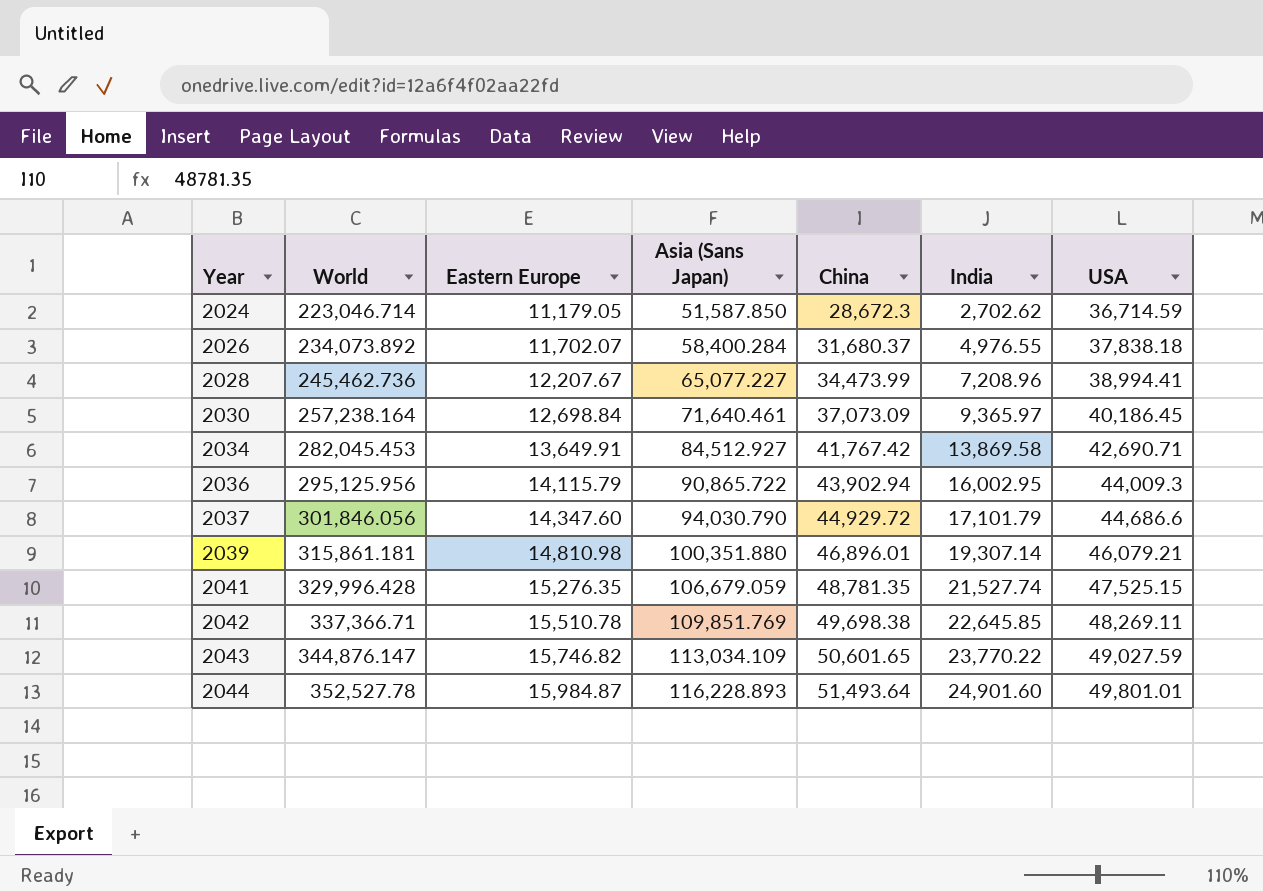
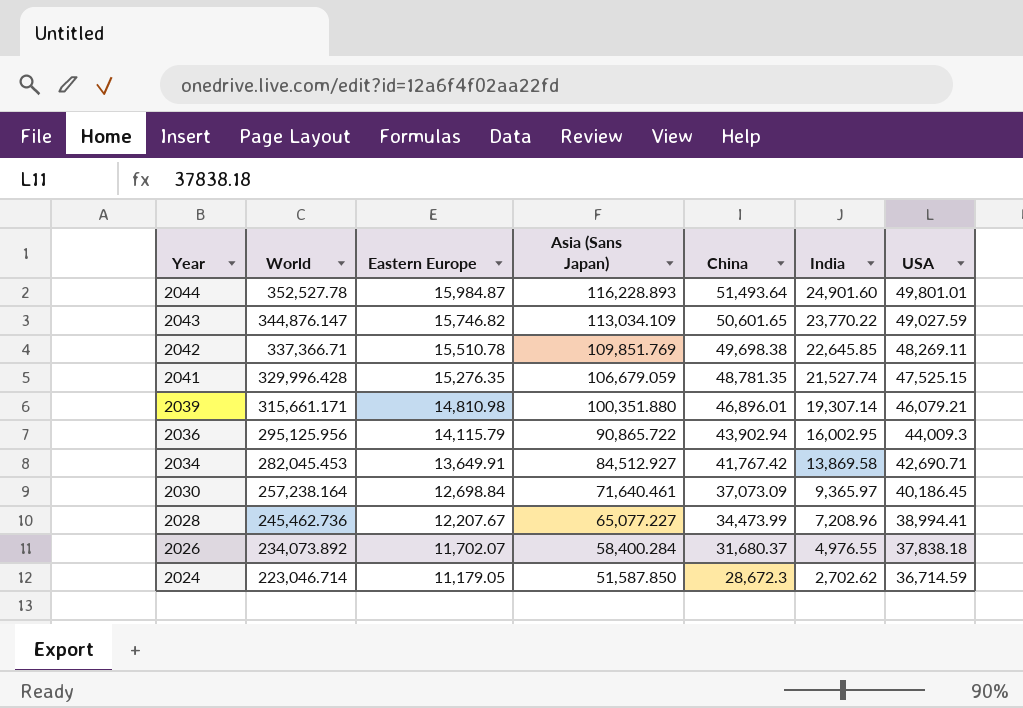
row order: Year ascending -> Year descending
row 2037: 301,846.056 | 14,347.60 | 94,030.790 | 44,929.72 | 17,101.79 | 44,686.6 -> none
2039 | World: 315,861.181 -> 315,661.171

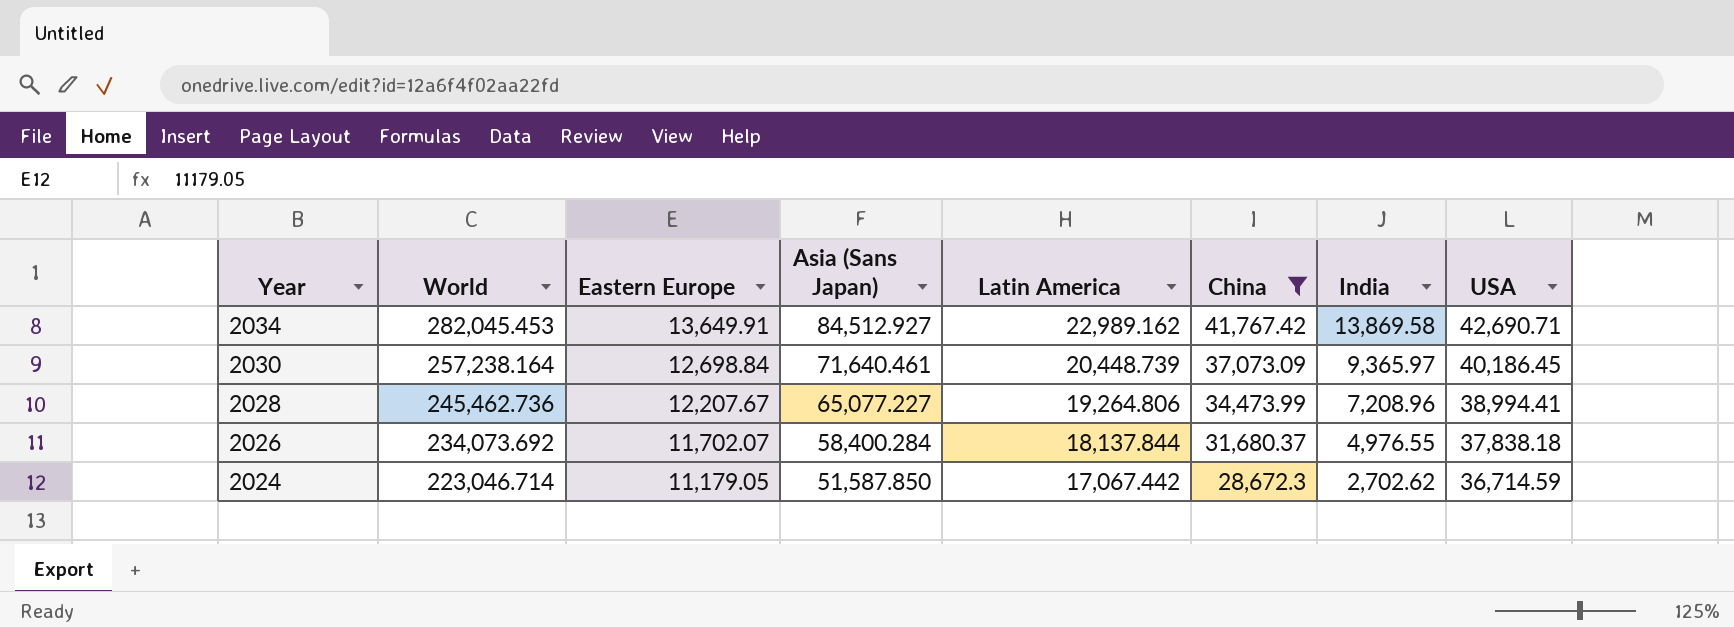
filter: none -> China <= 41,767.42
column Latin America | position: none -> 5
2026 | World: 234,073.892 -> 234,073.692

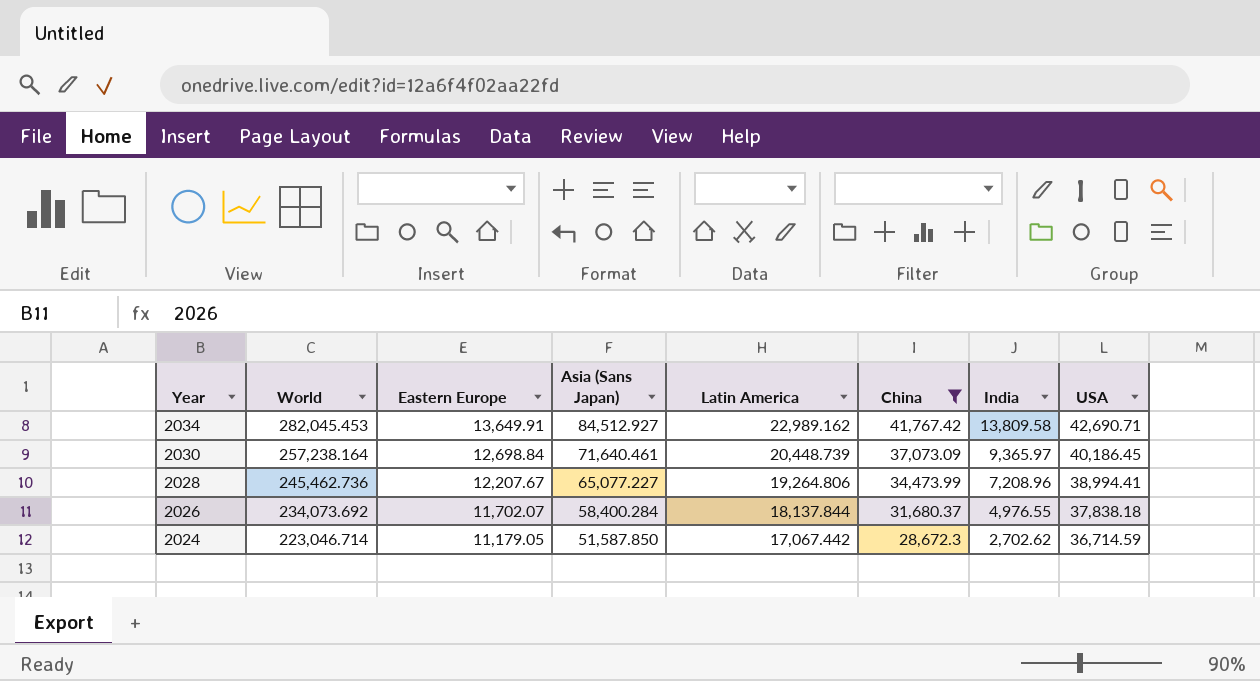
2034 | India: 13,869.58 -> 13,809.58

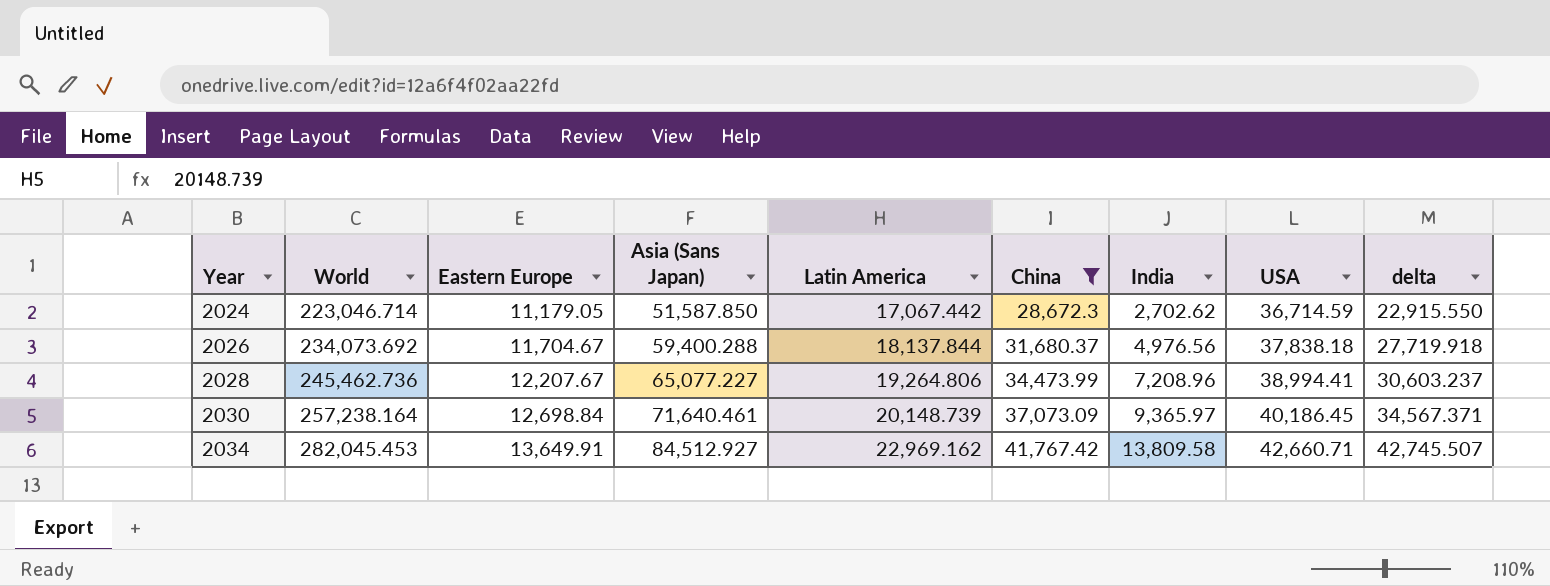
row order: Year descending -> Year ascending
column delta | formula: none -> [Asia (Sans Japan)] - [China]
2026 | Eastern Europe: 11,702.07 -> 11,704.67
2026 | Asia (Sans Japan): 58,400.284 -> 59,400.288
2026 | India: 4,976.55 -> 4,976.56
2030 | Latin America: 20,448.739 -> 20,148.739
2034 | Latin America: 22,989.162 -> 22,969.162
2034 | USA: 42,690.71 -> 42,660.71

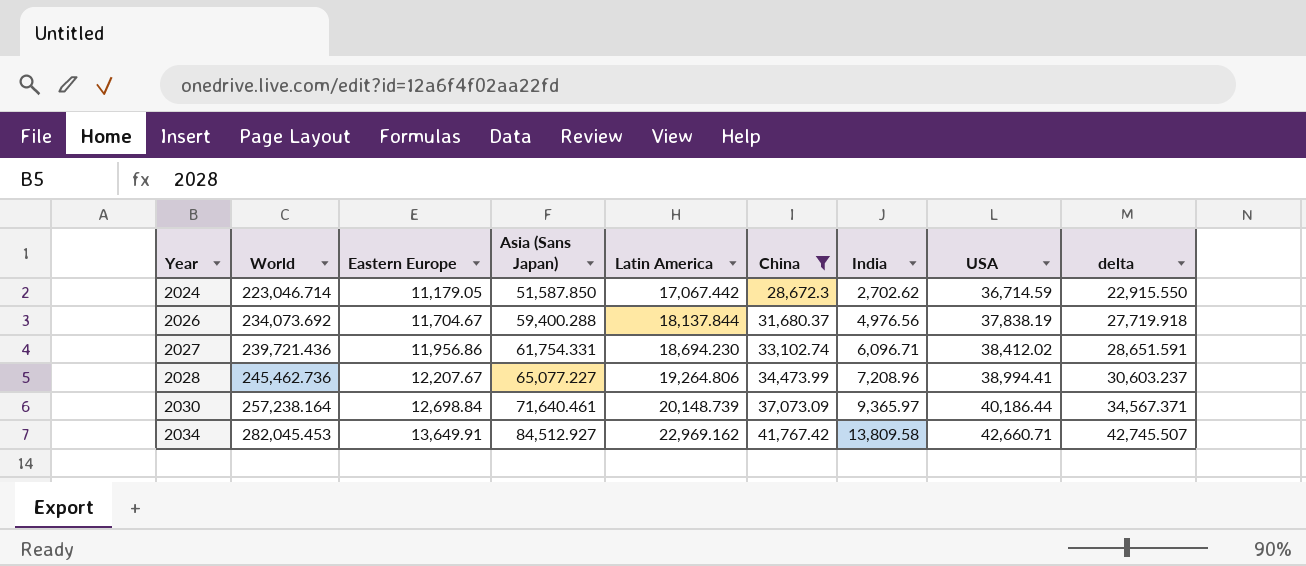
2026 | USA: 37,838.18 -> 37,838.19
row 2027: none -> 239,721.436 | 11,956.86 | 61,754.331 | 18,694.230 | 33,102.74 | 6,096.71 | 38,412.02 | 28,651.591
2030 | USA: 40,186.45 -> 40,186.44

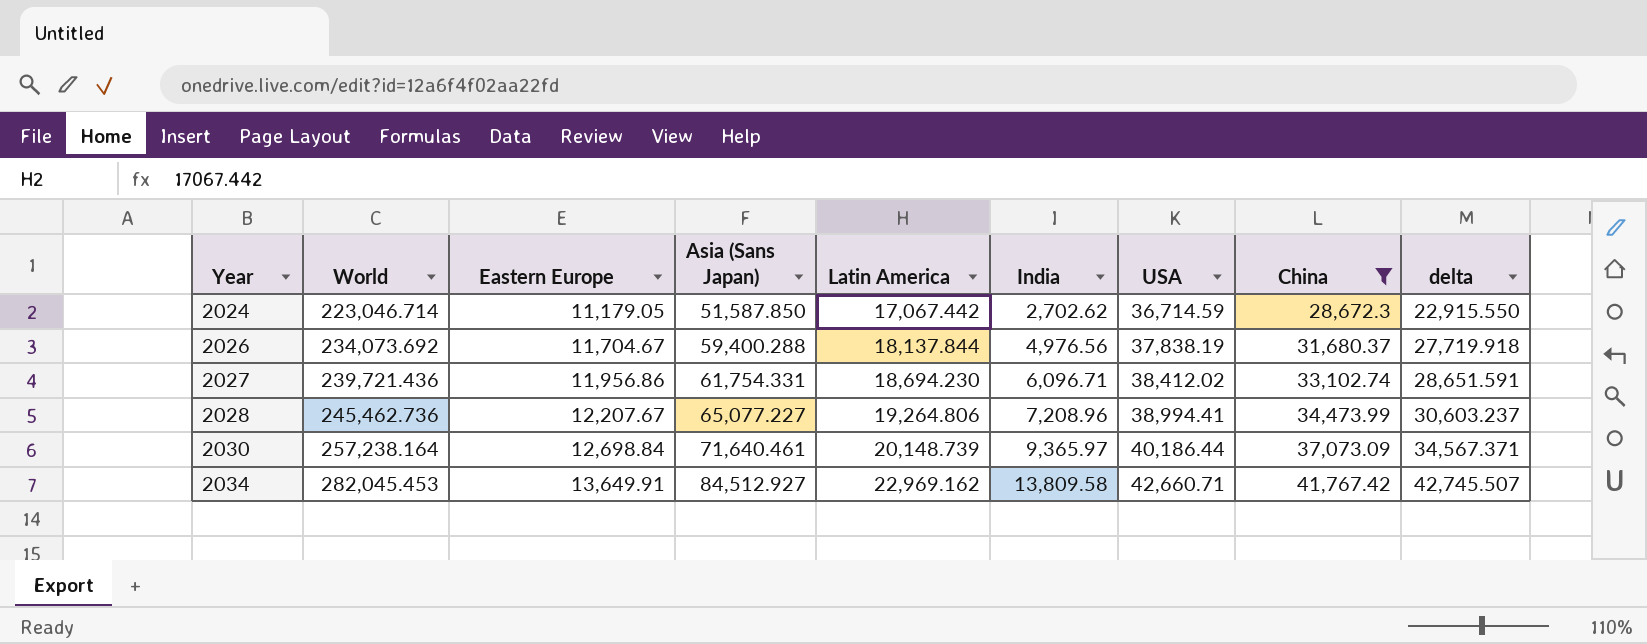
column China | position: 6 -> 8

